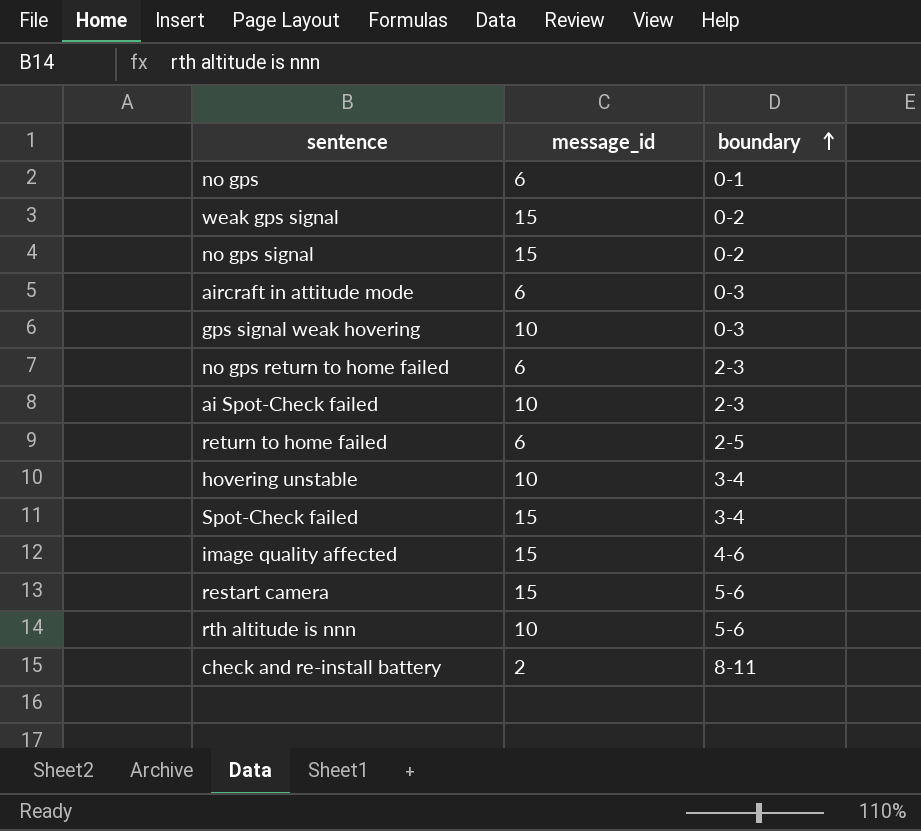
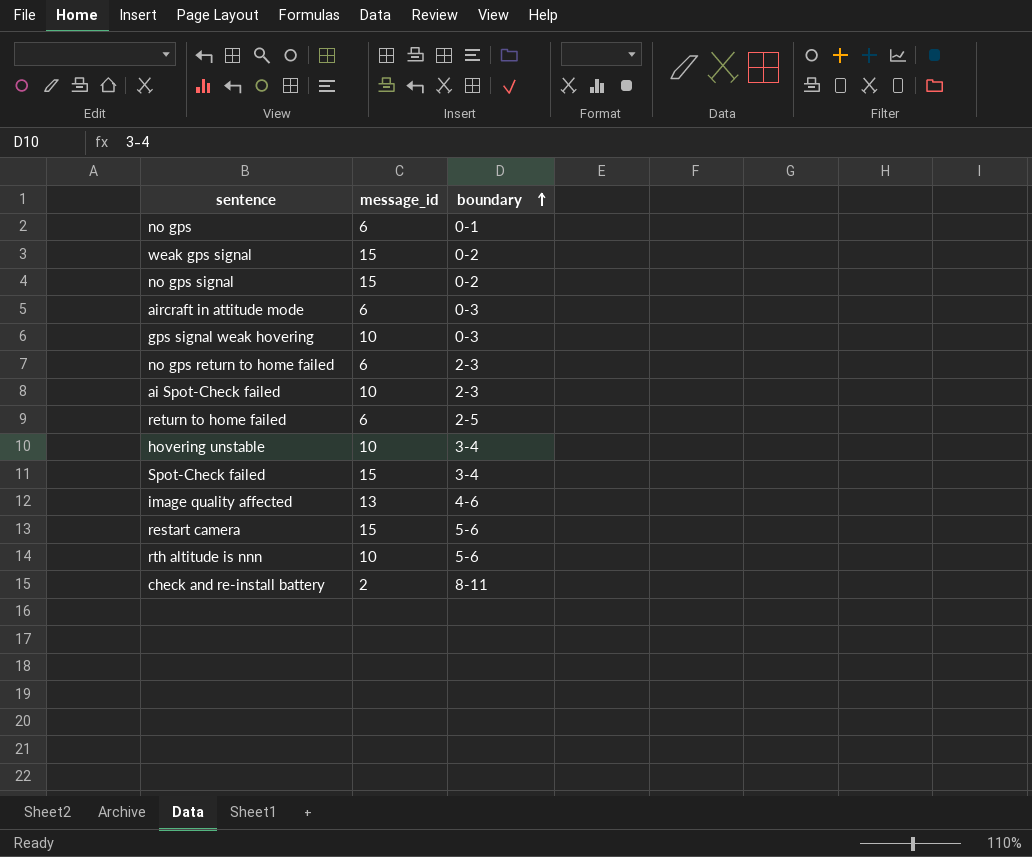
image quality affected | message_id: 15 -> 13

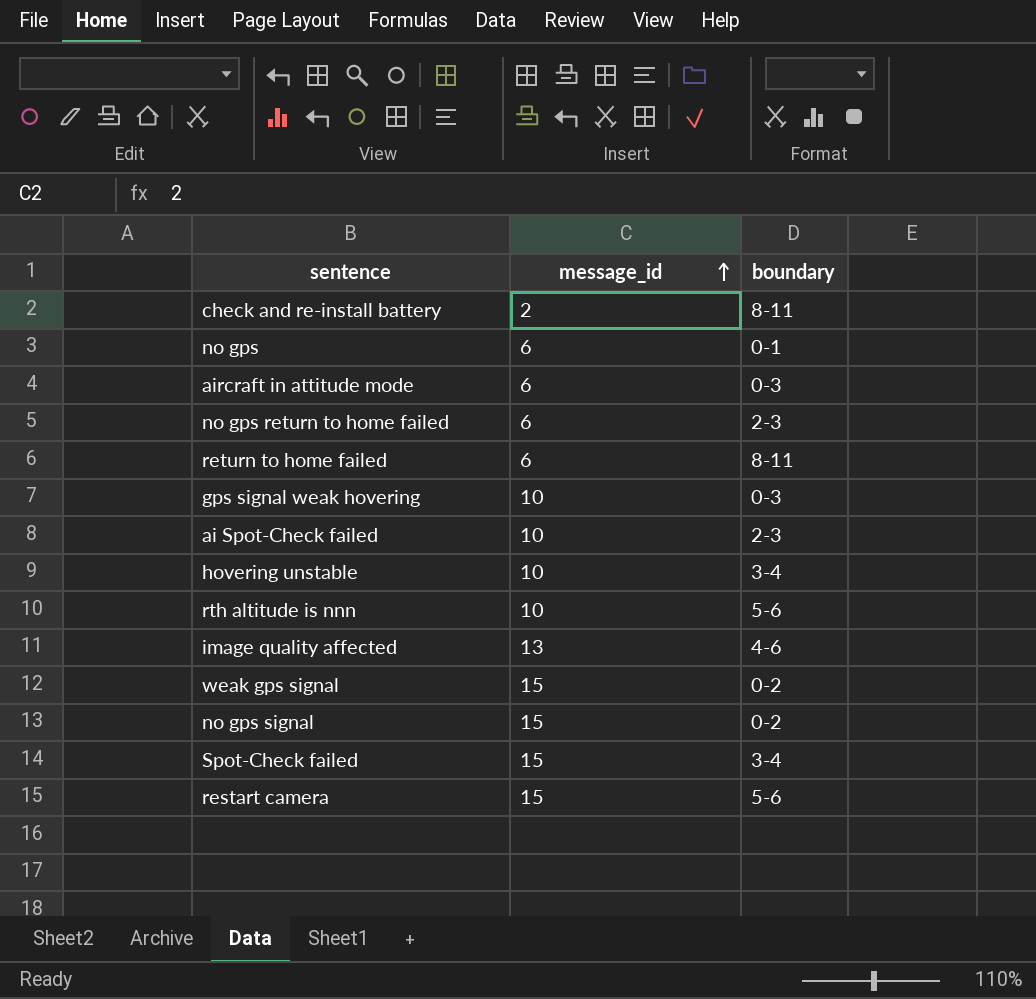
row order: boundary ascending -> message_id ascending
return to home failed | boundary: 2-5 -> 8-11

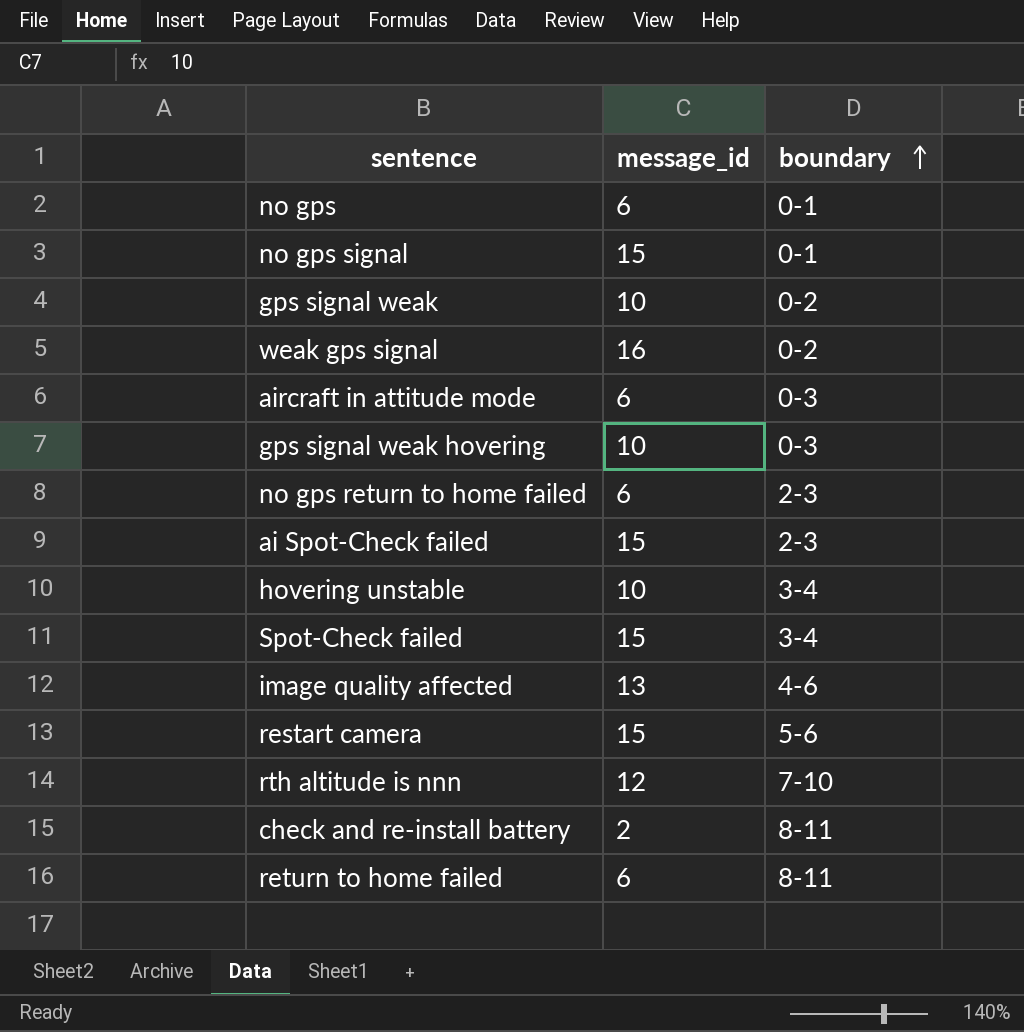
row order: message_id ascending -> boundary ascending
no gps signal | boundary: 0-2 -> 0-1
row gps signal weak: none -> 10 | 0-2
weak gps signal | message_id: 15 -> 16
ai Spot-Check failed | message_id: 10 -> 15
rth altitude is nnn | message_id: 10 -> 12
rth altitude is nnn | boundary: 5-6 -> 7-10

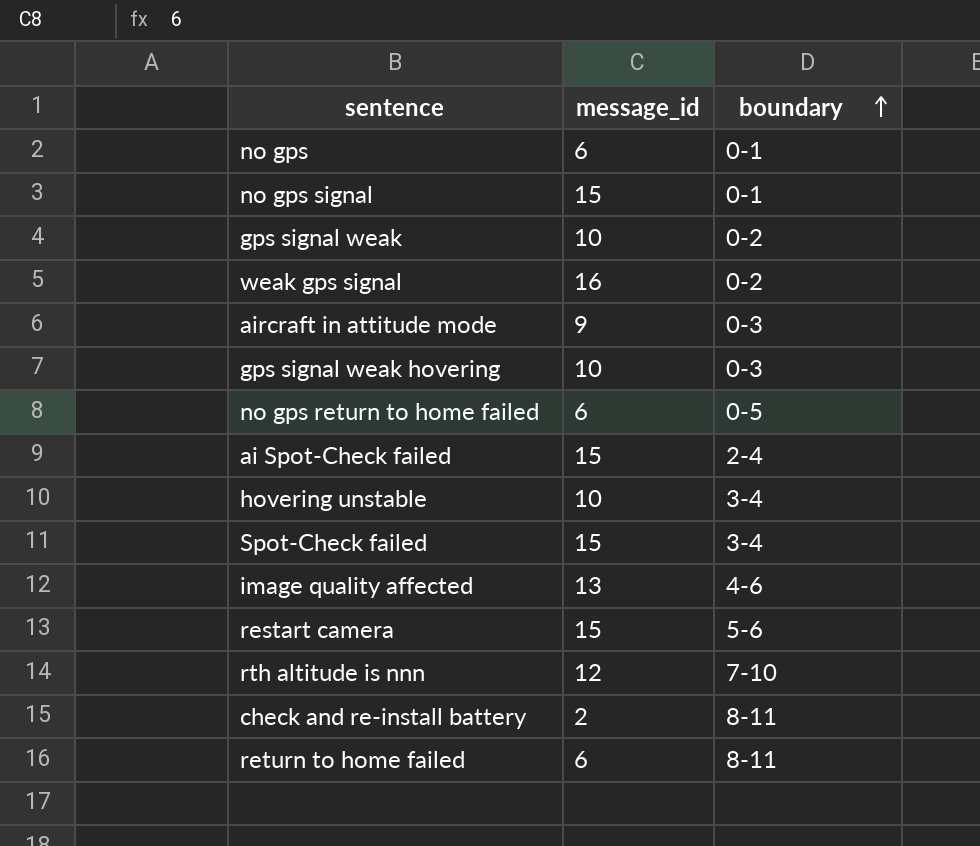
aircraft in attitude mode | message_id: 6 -> 9
no gps return to home failed | boundary: 2-3 -> 0-5
ai Spot-Check failed | boundary: 2-3 -> 2-4

